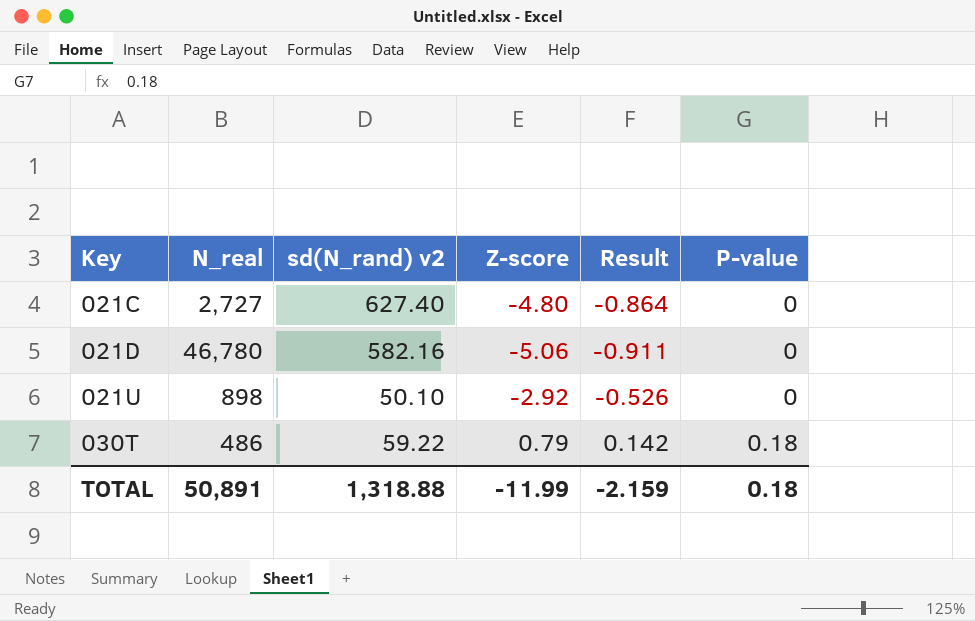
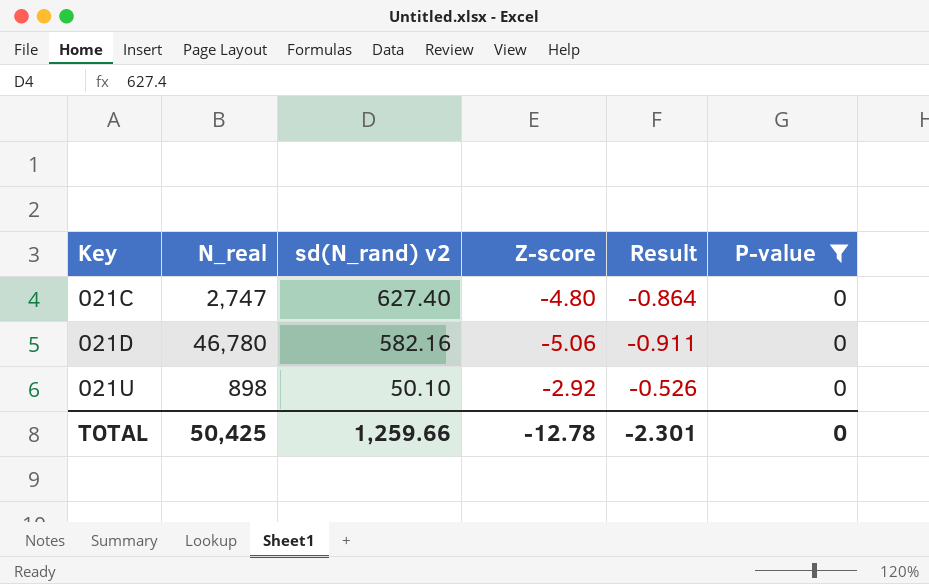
filter: none -> P-value = 0
021C | N_real: 2,727 -> 2,747
TOTAL | N_real: 50,891 -> 50,425
TOTAL | sd(N_rand) v2: 1,318.88 -> 1,259.66
TOTAL | Z-score: -11.99 -> -12.78
TOTAL | Result: -2.159 -> -2.301
TOTAL | P-value: 0.18 -> 0

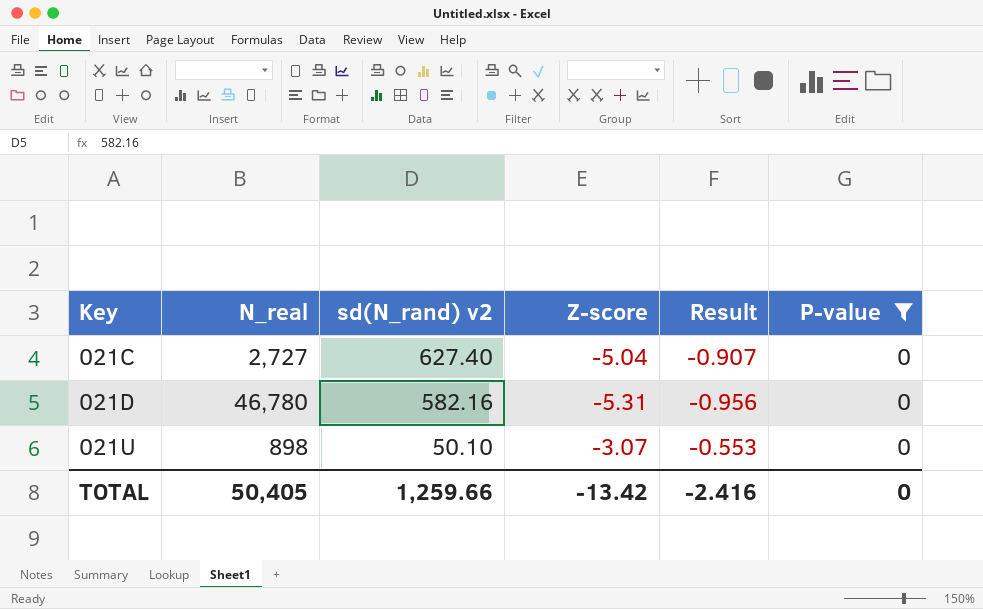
021C | N_real: 2,747 -> 2,727
021C | Z-score: -4.80 -> -5.04
021C | Result: -0.864 -> -0.907
021D | Z-score: -5.06 -> -5.31
021D | Result: -0.911 -> -0.956
021U | Z-score: -2.92 -> -3.07
021U | Result: -0.526 -> -0.553
TOTAL | N_real: 50,425 -> 50,405
TOTAL | Z-score: -12.78 -> -13.42
TOTAL | Result: -2.301 -> -2.416

